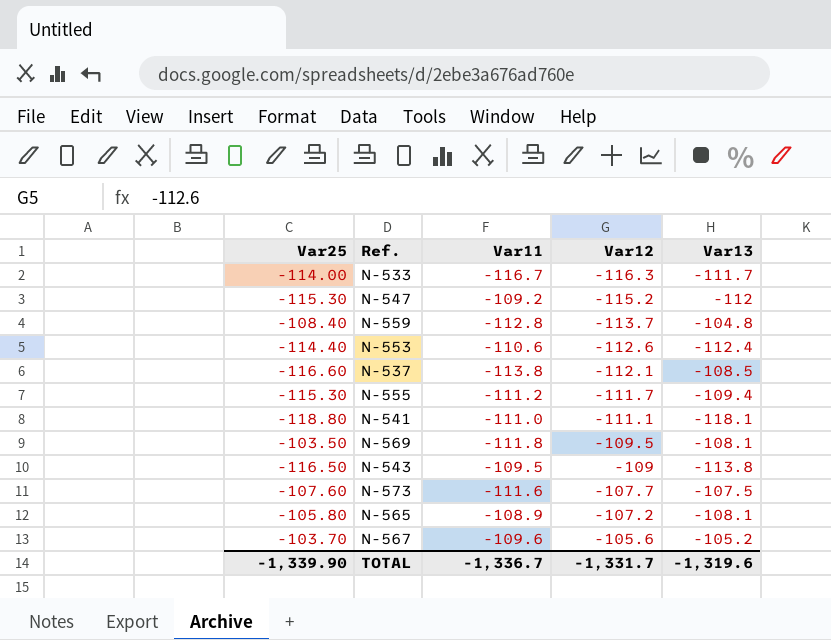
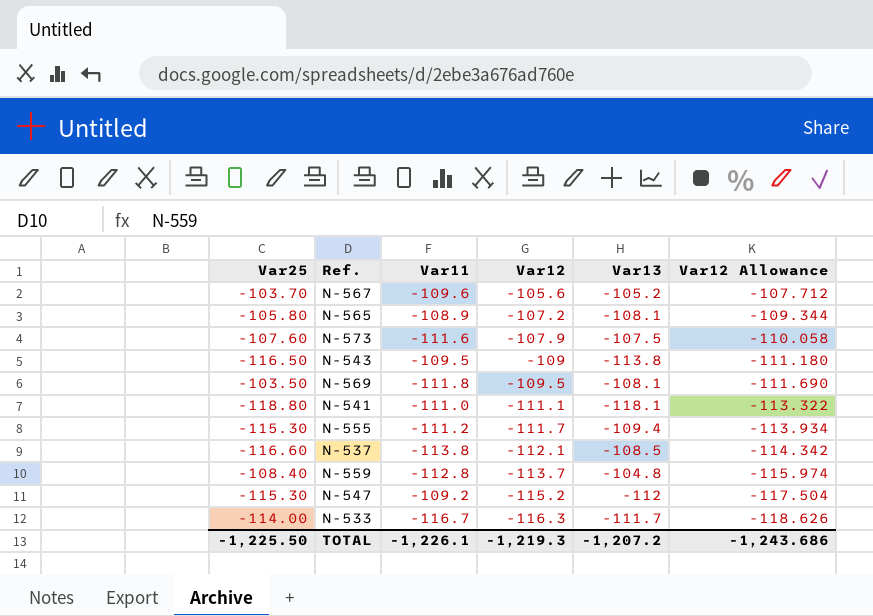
row order: Var12 ascending -> Var12 descending
column Var12 Allowance | formula: none -> [Var12] * 1.02
row N-553: -114.40 | -110.6 | -112.6 | -112.4 -> none
N-573 | Var12: -107.7 -> -107.9
TOTAL | Var25: -1,339.90 -> -1,225.50
TOTAL | Var11: -1,336.7 -> -1,226.1
TOTAL | Var12: -1,331.7 -> -1,219.3
TOTAL | Var13: -1,319.6 -> -1,207.2

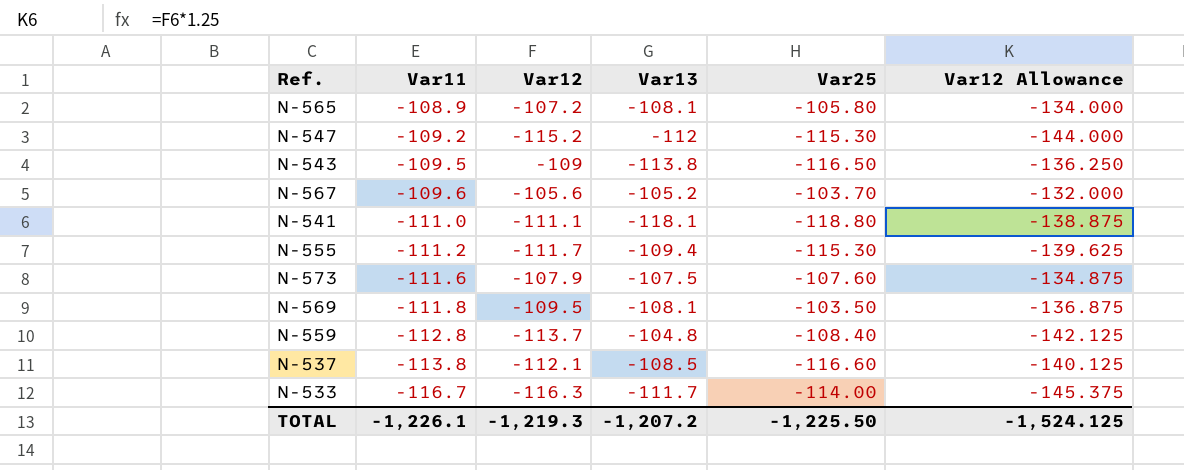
row order: Var12 descending -> Var11 descending
column Var25 | position: 1 -> 5
column Var12 Allowance | formula: [Var12] * 1.02 -> [Var12] * 1.25
TOTAL | Var12 Allowance: -1,243.686 -> -1,524.125

